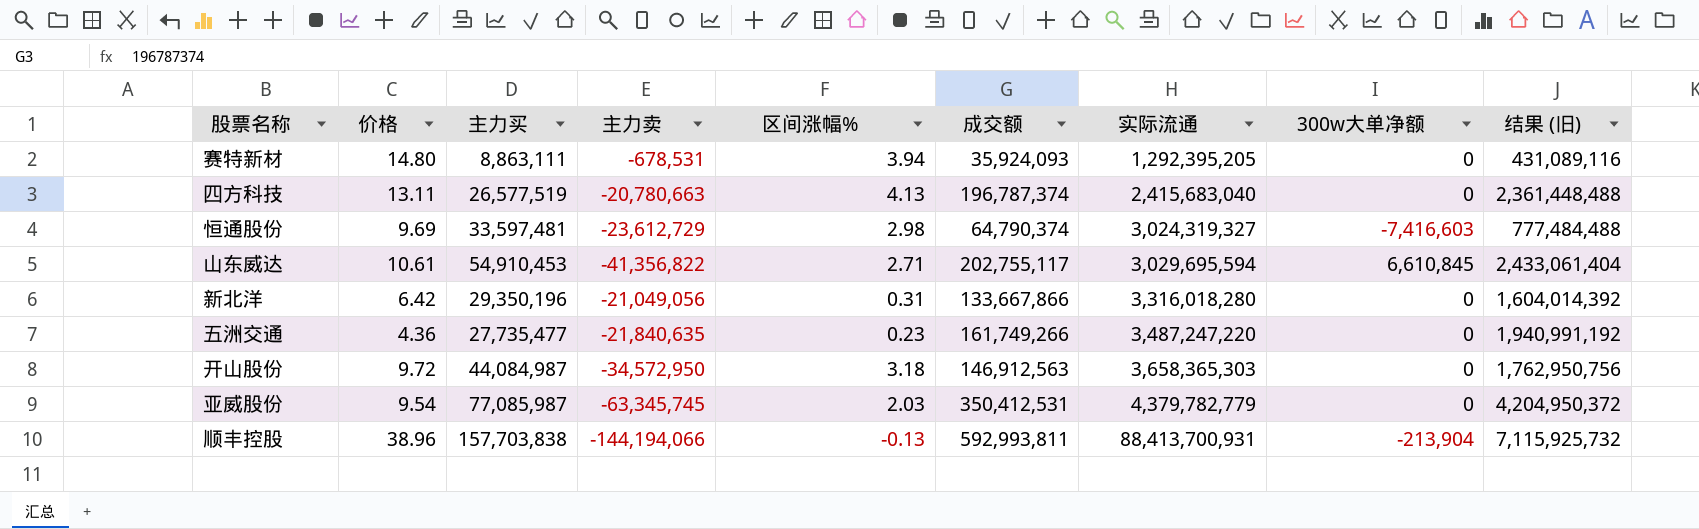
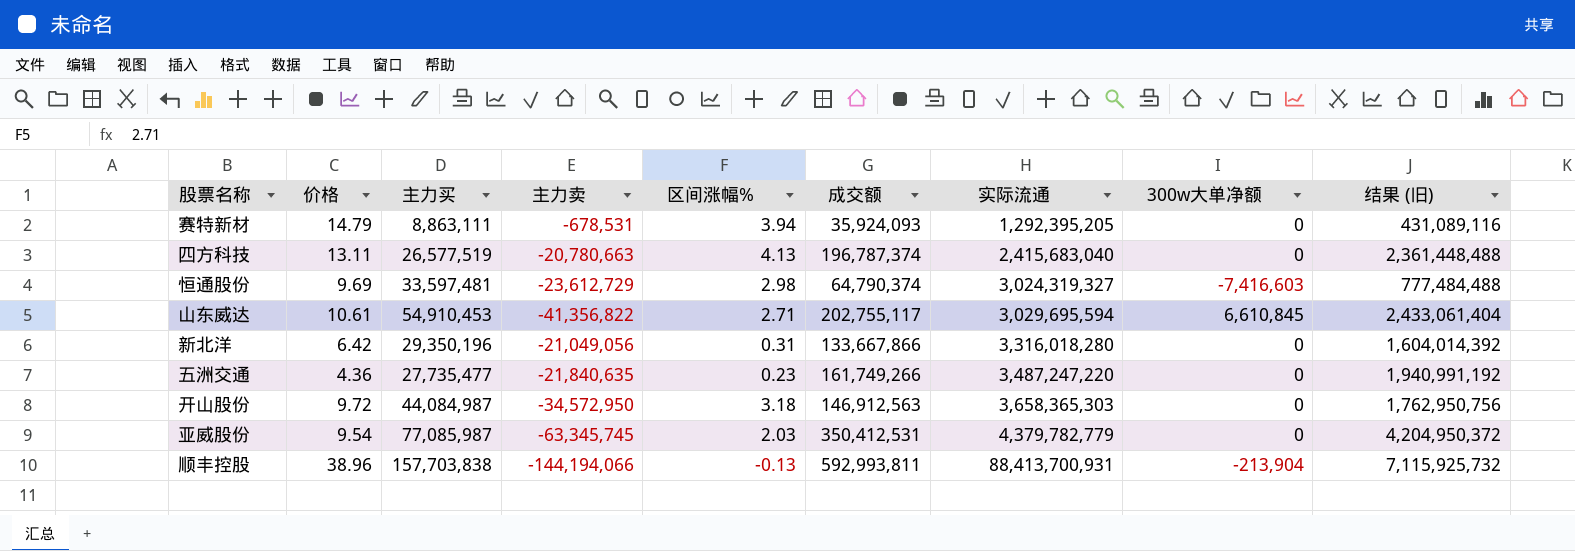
赛特新材 | 价格: 14.80 -> 14.79

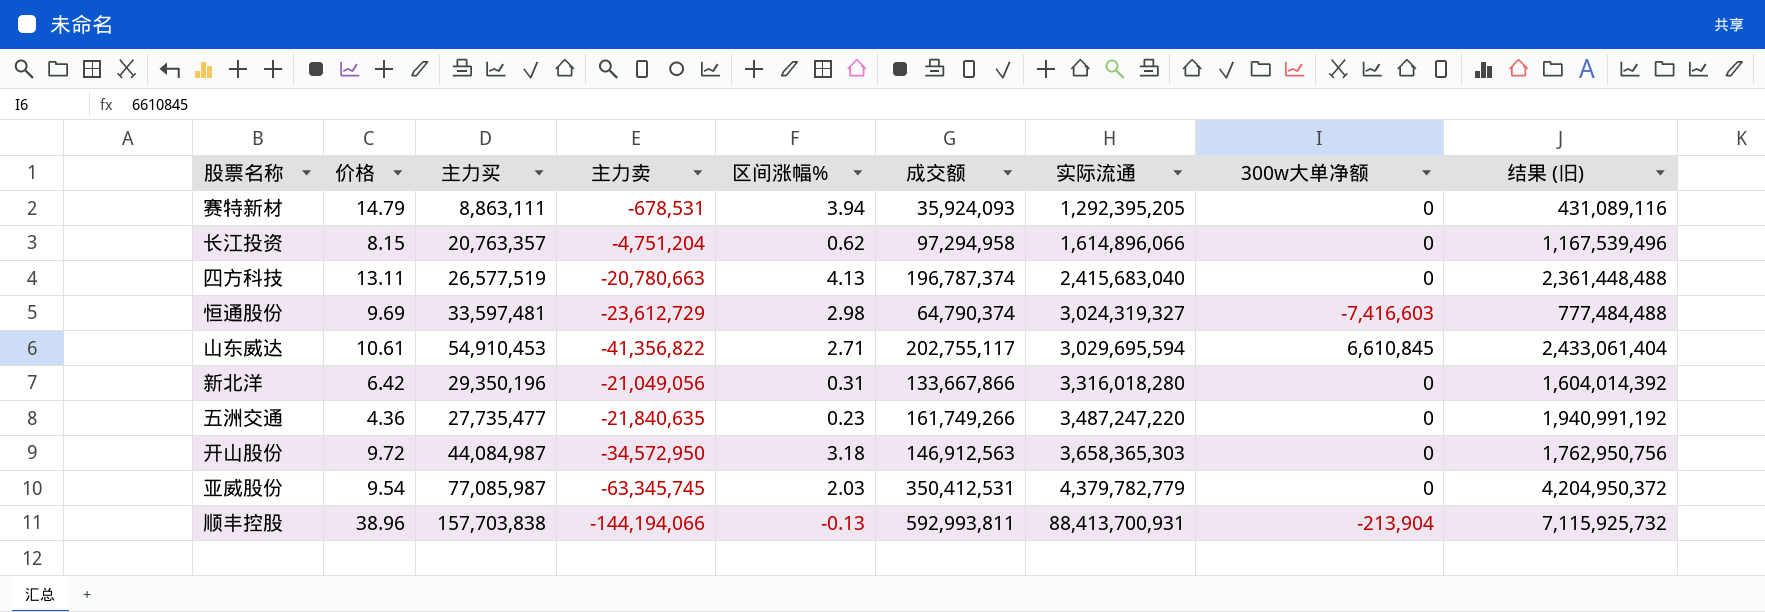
row 长江投资: none -> 8.15 | 20,763,357 | -4,751,204 | 0.62 | 97,294,958 | 1,614,896,066 | 0 | 1,167,539,496

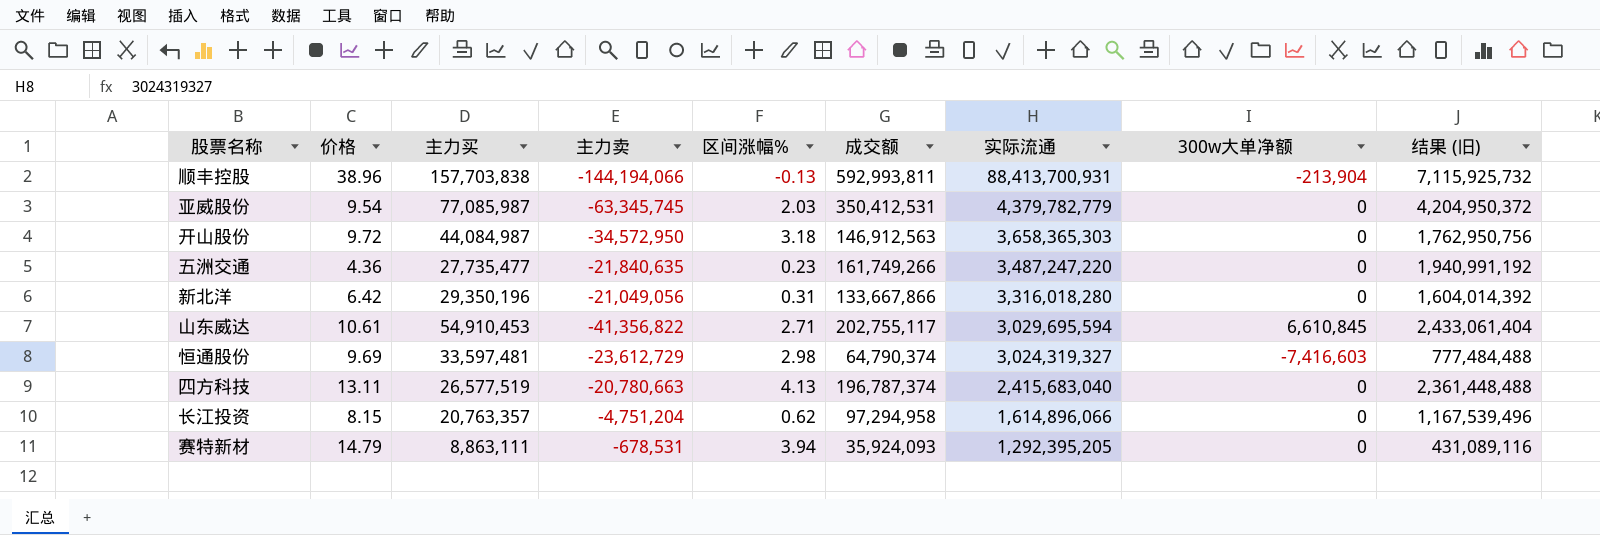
row order: 实际流通 ascending -> 实际流通 descending

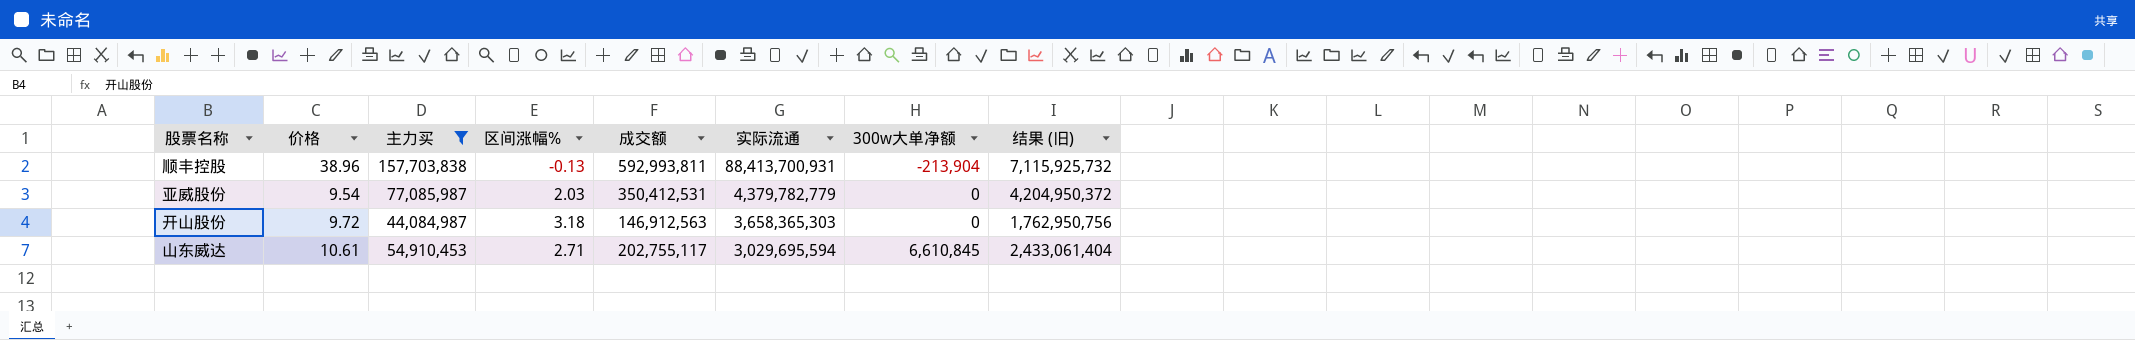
filter: none -> 主力买 >= 44,084,987
column 主力卖 | position: 4 -> none

